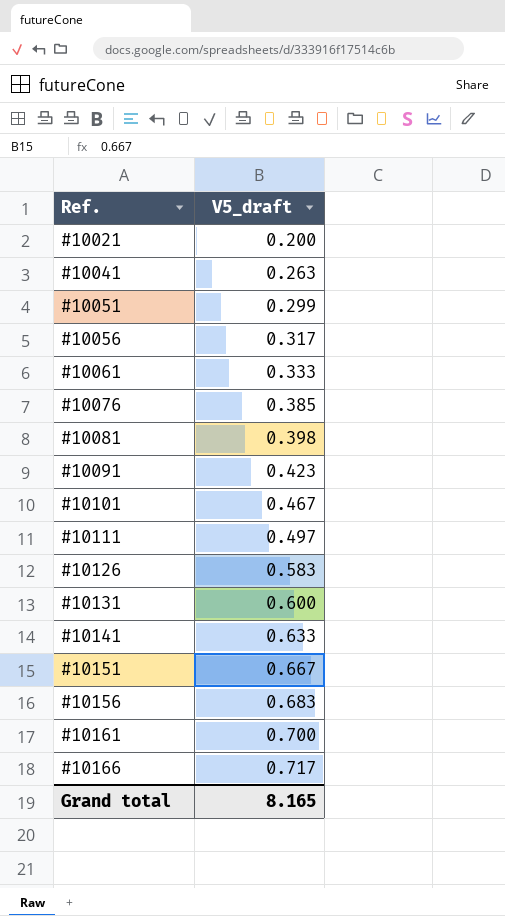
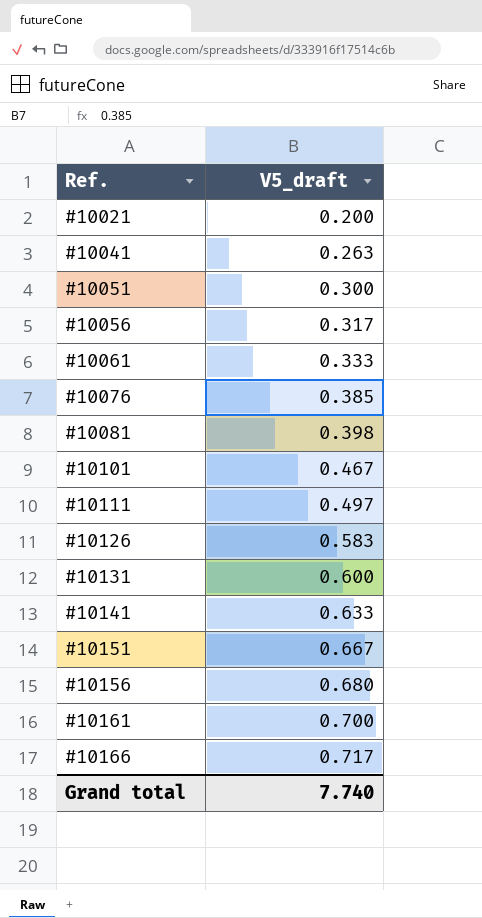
row #10091: 0.423 -> none
#10051 | V5_draft: 0.299 -> 0.300
#10156 | V5_draft: 0.683 -> 0.680
Grand total | V5_draft: 8.165 -> 7.740

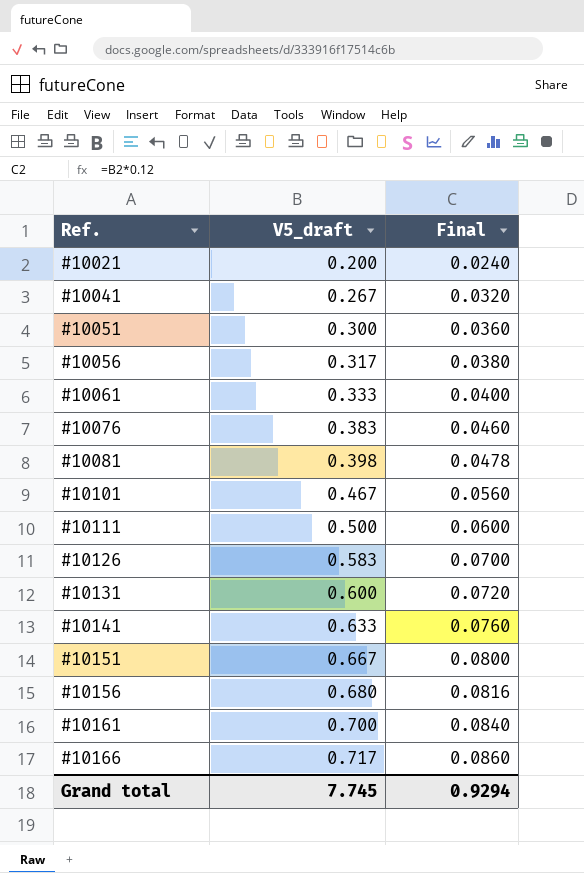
column Final | formula: none -> [V5_draft] * 0.12
#10041 | V5_draft: 0.263 -> 0.267
#10076 | V5_draft: 0.385 -> 0.383
#10111 | V5_draft: 0.497 -> 0.500
Grand total | V5_draft: 7.740 -> 7.745

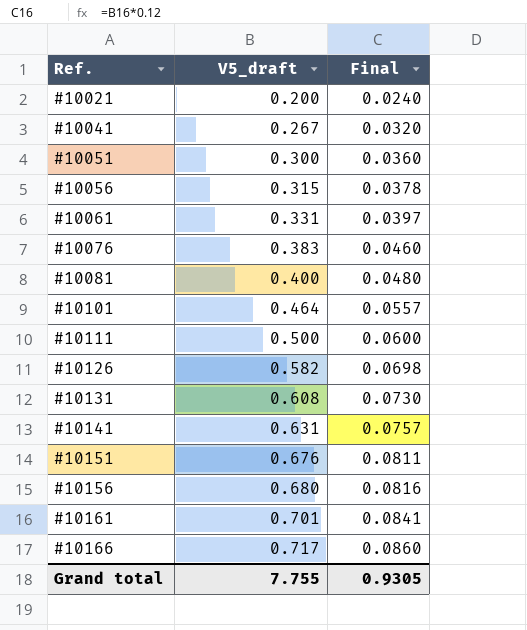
#10056 | V5_draft: 0.317 -> 0.315
#10056 | Final: 0.0380 -> 0.0378
#10061 | V5_draft: 0.333 -> 0.331
#10061 | Final: 0.0400 -> 0.0397
#10081 | V5_draft: 0.398 -> 0.400
#10081 | Final: 0.0478 -> 0.0480
#10101 | V5_draft: 0.467 -> 0.464
#10101 | Final: 0.0560 -> 0.0557
#10126 | V5_draft: 0.583 -> 0.582
#10126 | Final: 0.0700 -> 0.0698
#10131 | V5_draft: 0.600 -> 0.608
#10131 | Final: 0.0720 -> 0.0730
#10141 | V5_draft: 0.633 -> 0.631
#10141 | Final: 0.0760 -> 0.0757
#10151 | V5_draft: 0.667 -> 0.676
#10151 | Final: 0.0800 -> 0.0811
#10161 | V5_draft: 0.700 -> 0.701
#10161 | Final: 0.0840 -> 0.0841
Grand total | V5_draft: 7.745 -> 7.755
Grand total | Final: 0.9294 -> 0.9305

